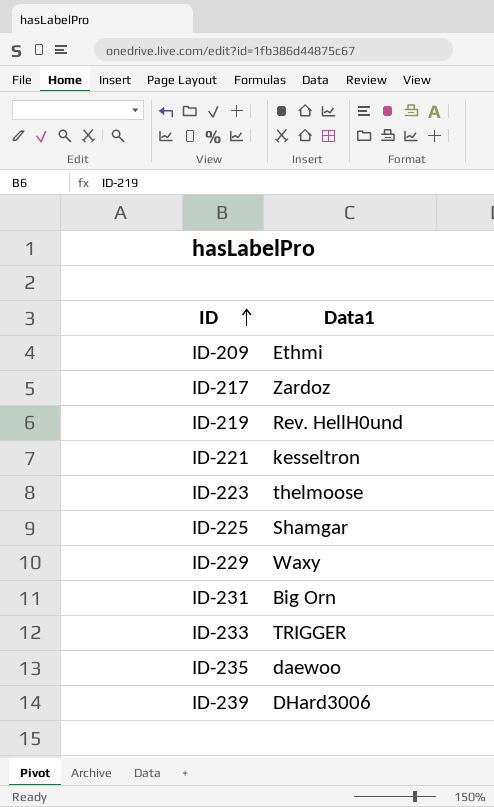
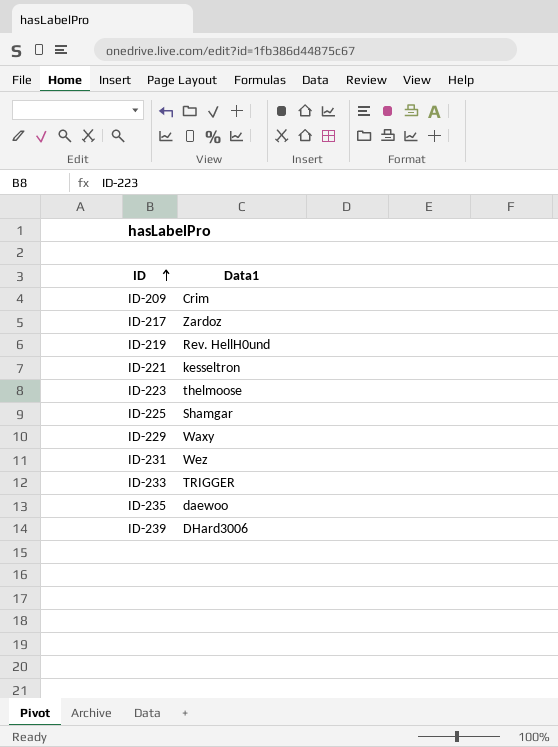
ID-209 | Data1: Ethmi -> Crim
ID-231 | Data1: Big Orn -> Wez

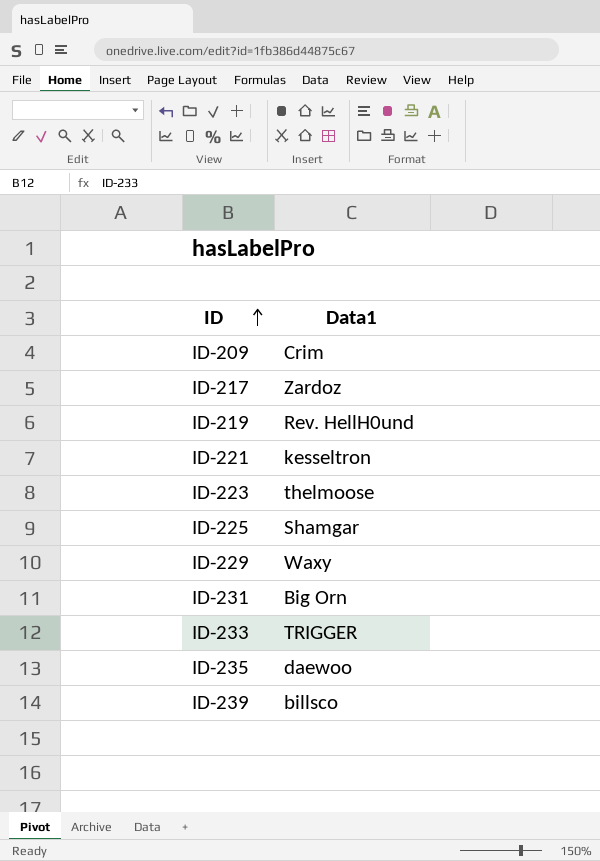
ID-231 | Data1: Wez -> Big Orn
ID-239 | Data1: DHard3006 -> billsco

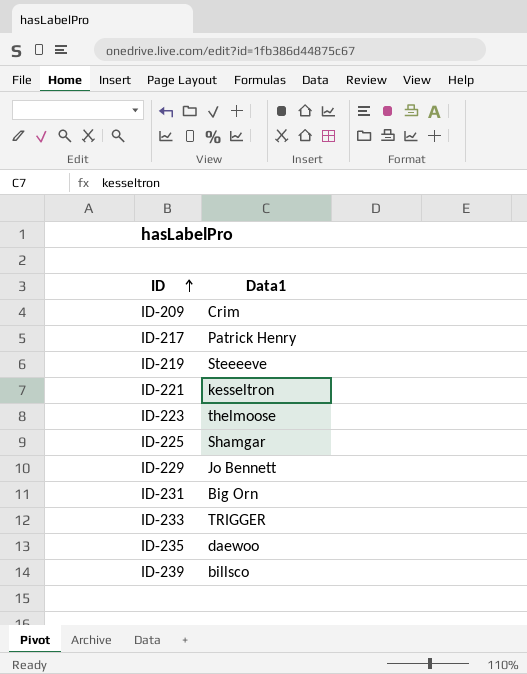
ID-217 | Data1: Zardoz -> Patrick Henry
ID-219 | Data1: Rev. HellH0und -> Steeeeve
ID-229 | Data1: Waxy -> Jo Bennett

